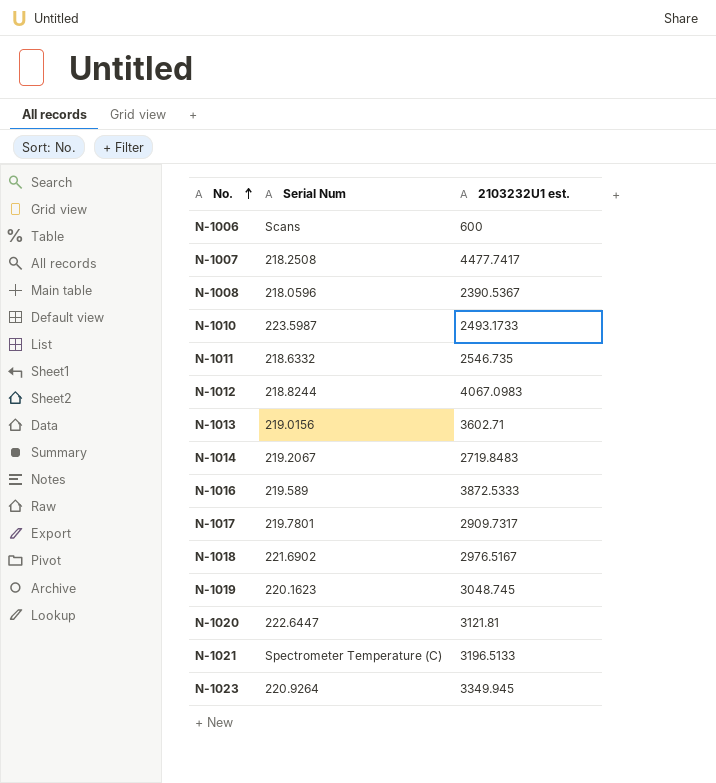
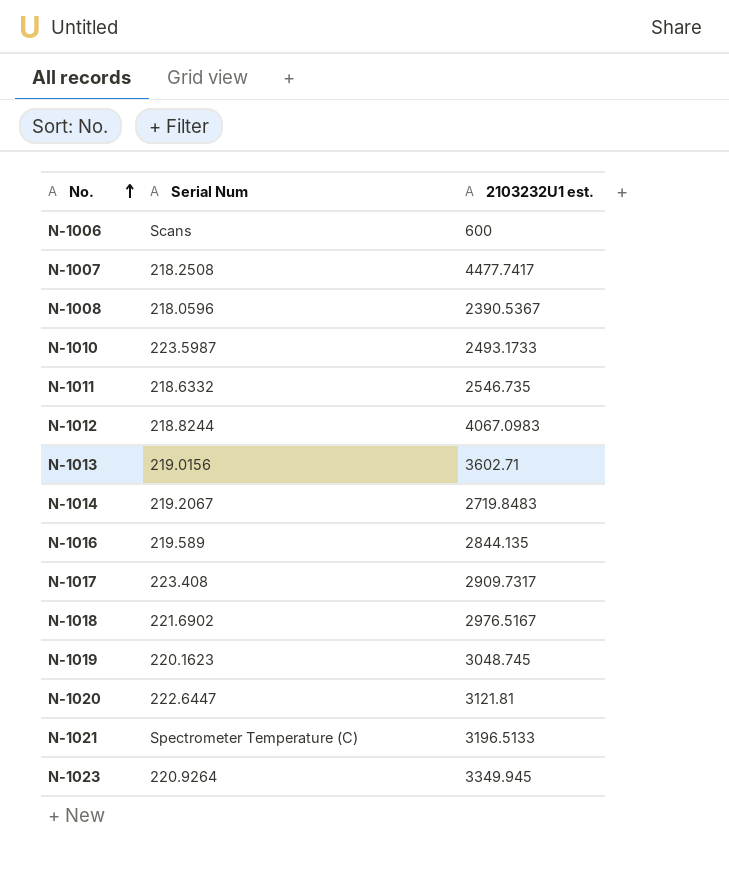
N-1016 | 2103232U1 est.: 3872.5333 -> 2844.135
N-1017 | Serial Num: 219.7801 -> 223.408

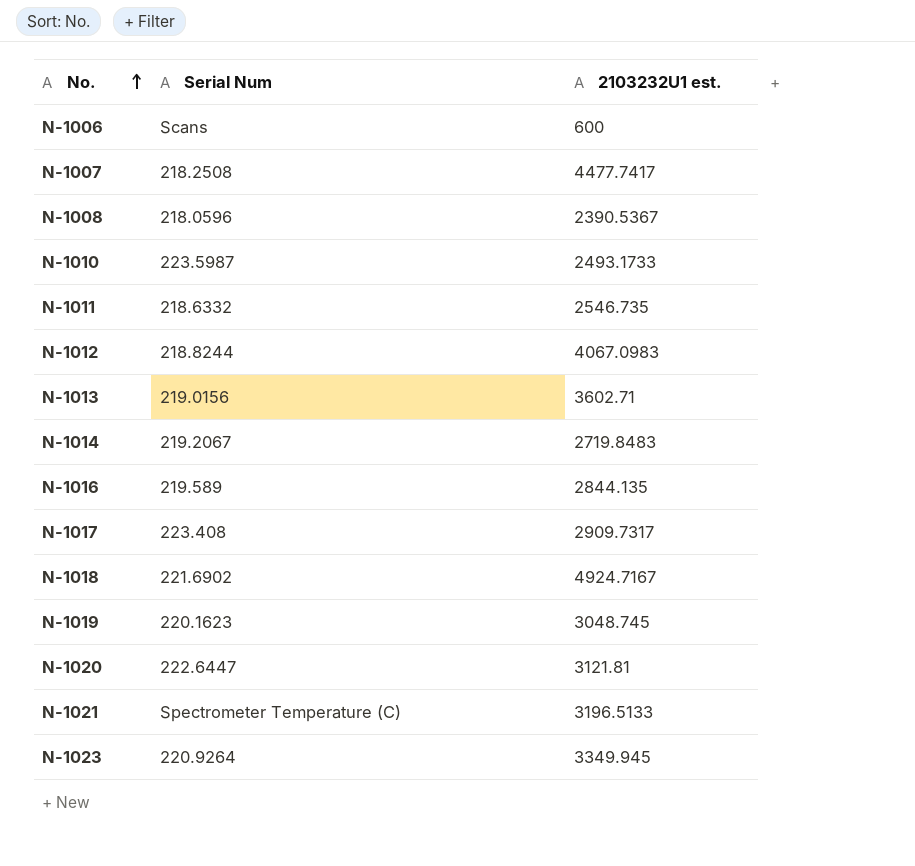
N-1018 | 2103232U1 est.: 2976.5167 -> 4924.7167

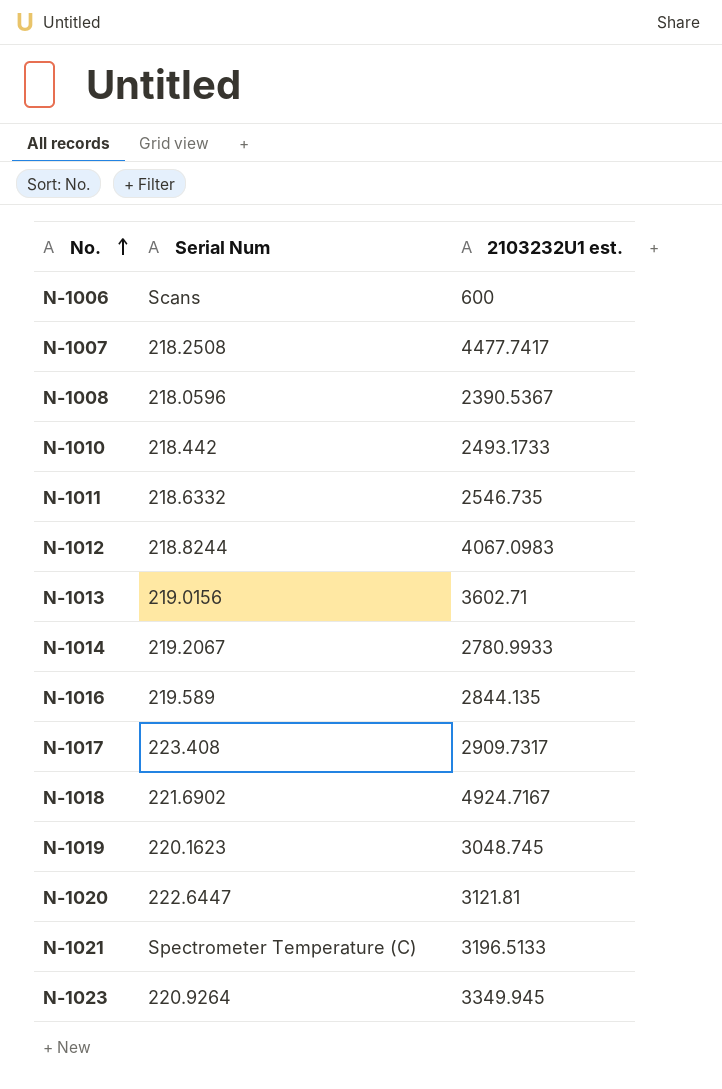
N-1010 | Serial Num: 223.5987 -> 218.442
N-1014 | 2103232U1 est.: 2719.8483 -> 2780.9933

